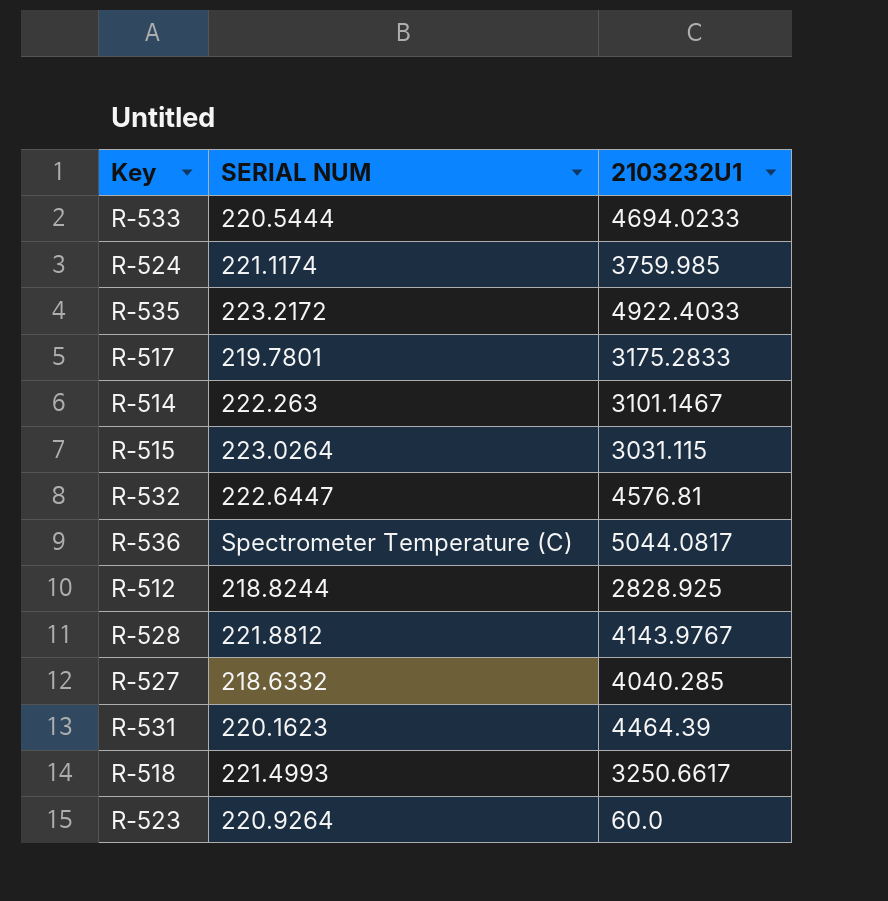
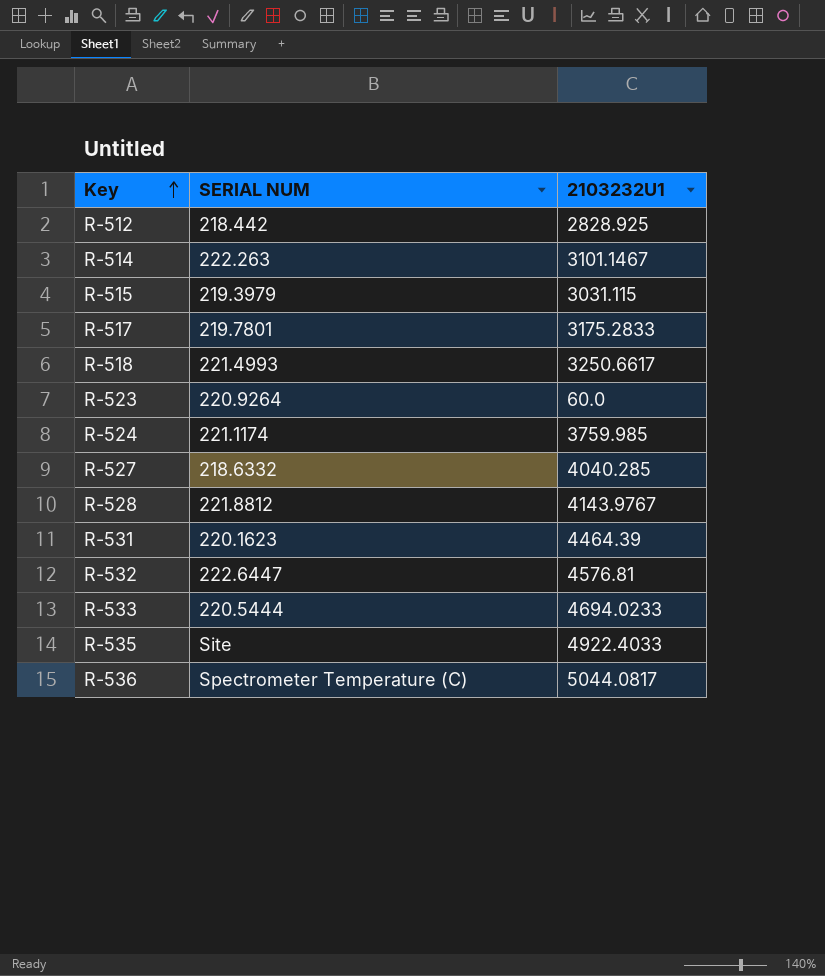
row order: none -> Key ascending
R-512 | SERIAL NUM: 218.8244 -> 218.442
R-515 | SERIAL NUM: 223.0264 -> 219.3979
R-535 | SERIAL NUM: 223.2172 -> Site

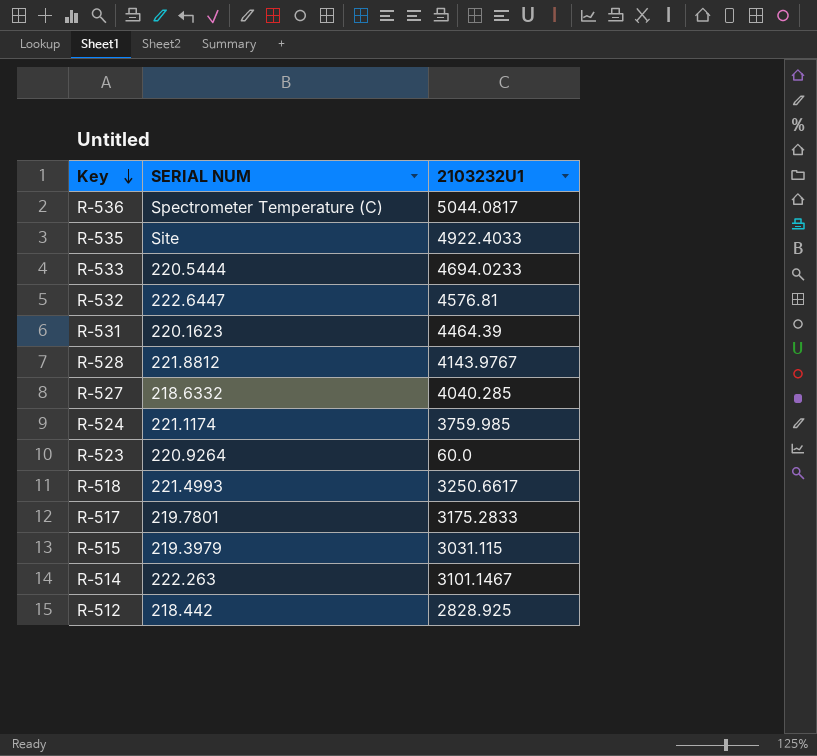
row order: Key ascending -> Key descending

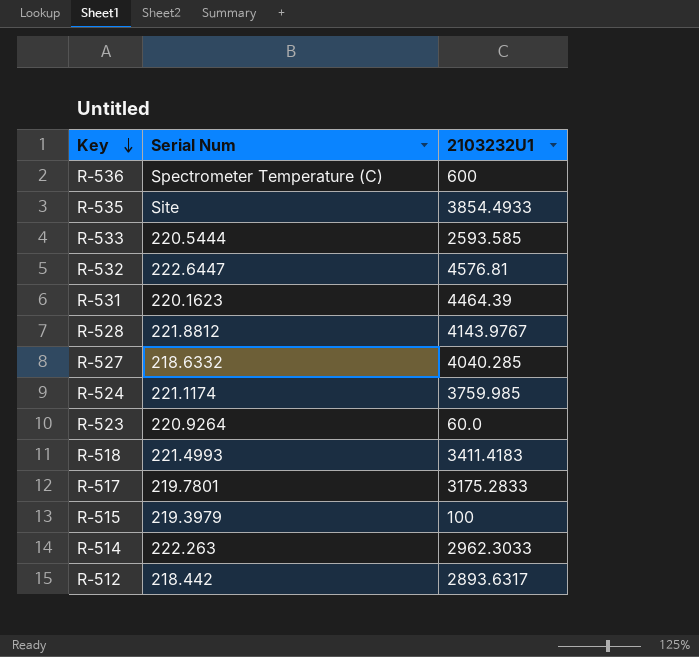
column name: SERIAL NUM -> Serial Num
R-536 | 2103232U1: 5044.0817 -> 600
R-535 | 2103232U1: 4922.4033 -> 3854.4933
R-533 | 2103232U1: 4694.0233 -> 2593.585
R-518 | 2103232U1: 3250.6617 -> 3411.4183
R-515 | 2103232U1: 3031.115 -> 100
R-514 | 2103232U1: 3101.1467 -> 2962.3033
R-512 | 2103232U1: 2828.925 -> 2893.6317

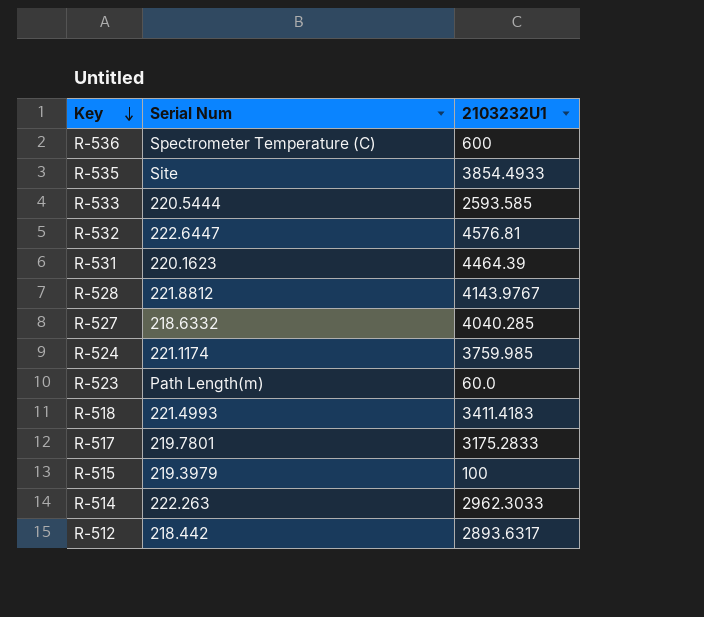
R-523 | Serial Num: 220.9264 -> Path Length(m)

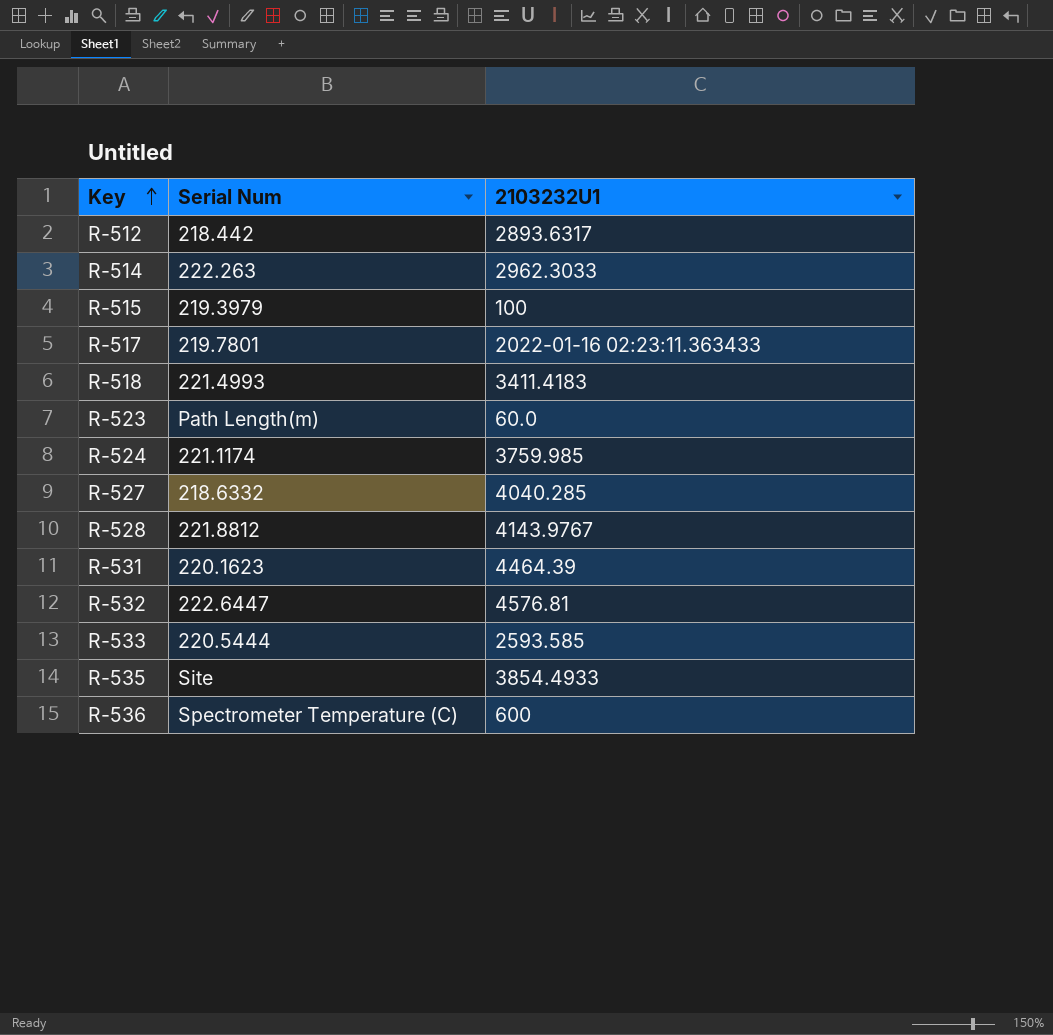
row order: Key descending -> Key ascending
R-517 | 2103232U1: 3175.2833 -> 2022-01-16 02:23:11.363433

